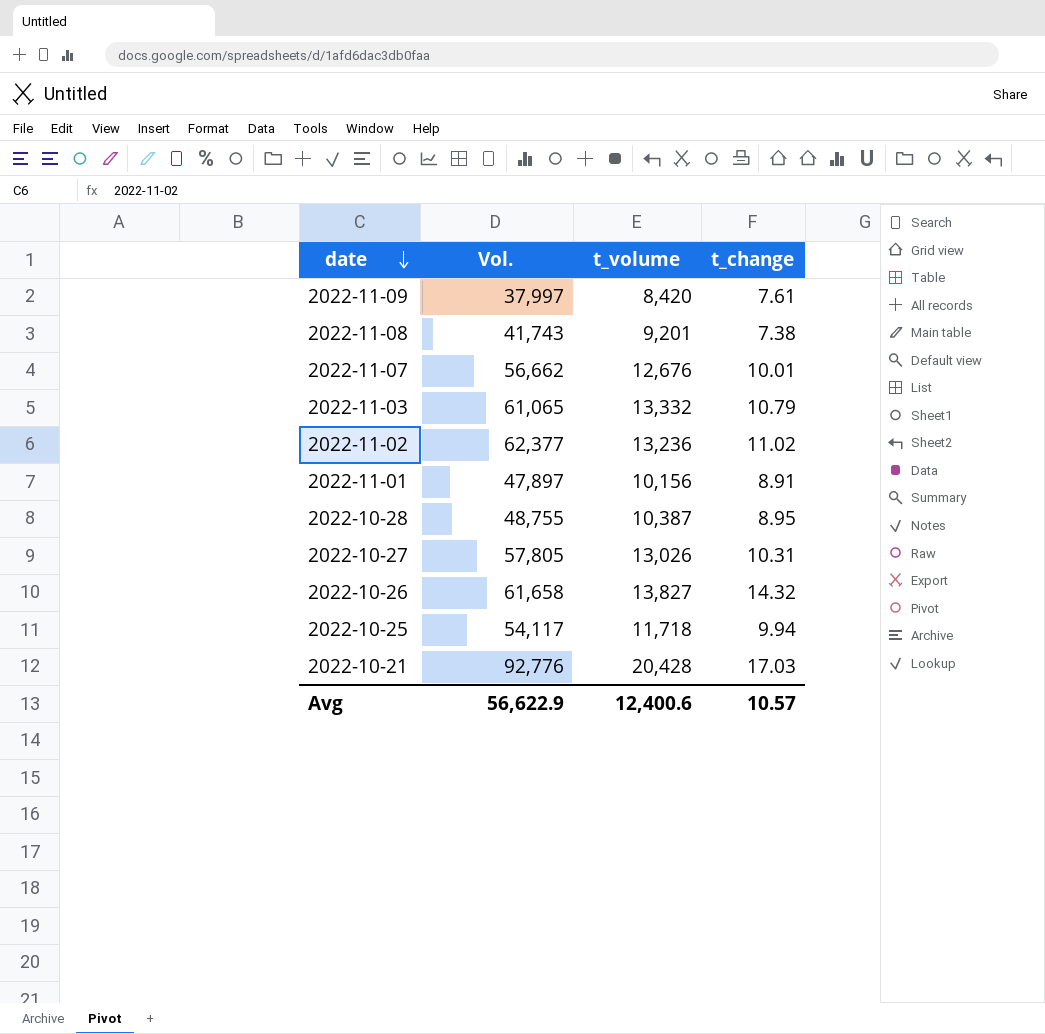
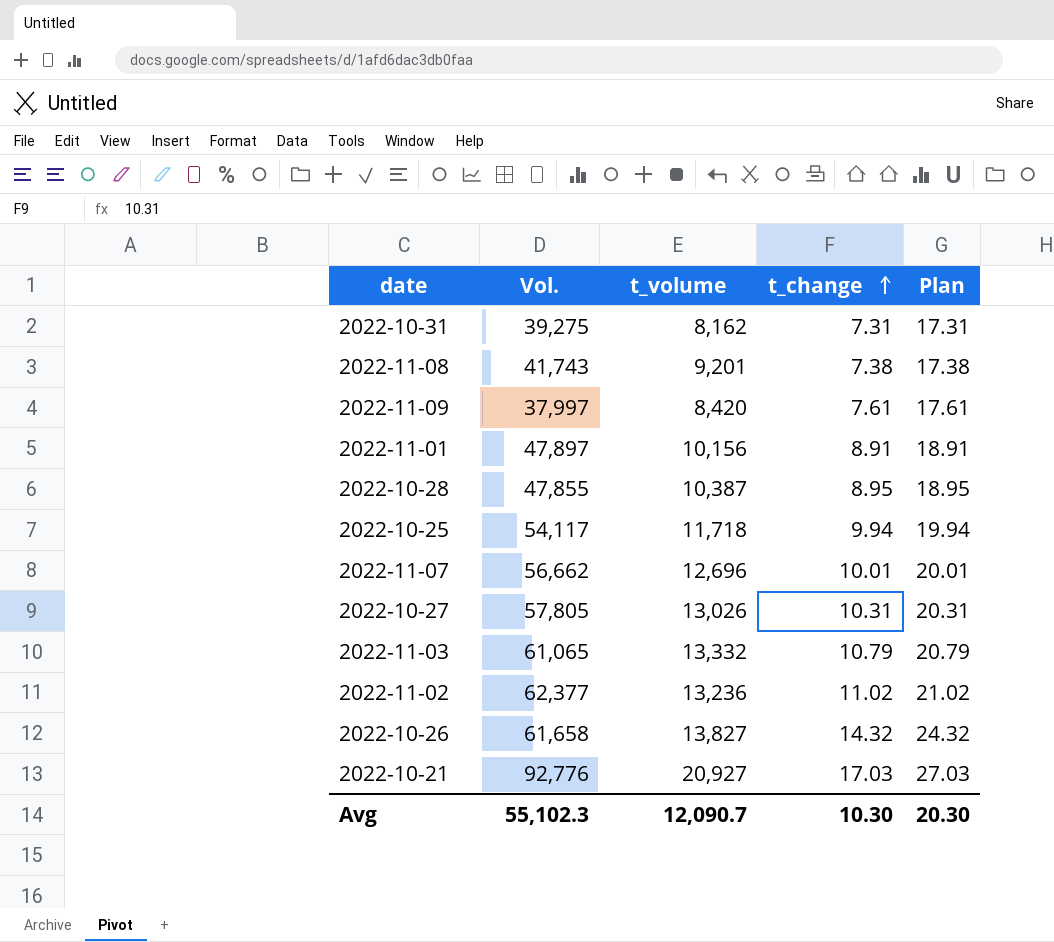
row order: date descending -> t_change ascending
column Plan | formula: none -> [t_change] + 10
row 2022-10-31: none -> 39,275 | 8,162 | 7.31 | 17.31
2022-10-28 | Vol.: 48,755 -> 47,855
2022-11-07 | t_volume: 12,676 -> 12,696
2022-10-21 | t_volume: 20,428 -> 20,927
Avg | Vol.: 56,622.9 -> 55,102.3
Avg | t_volume: 12,400.6 -> 12,090.7
Avg | t_change: 10.57 -> 10.30

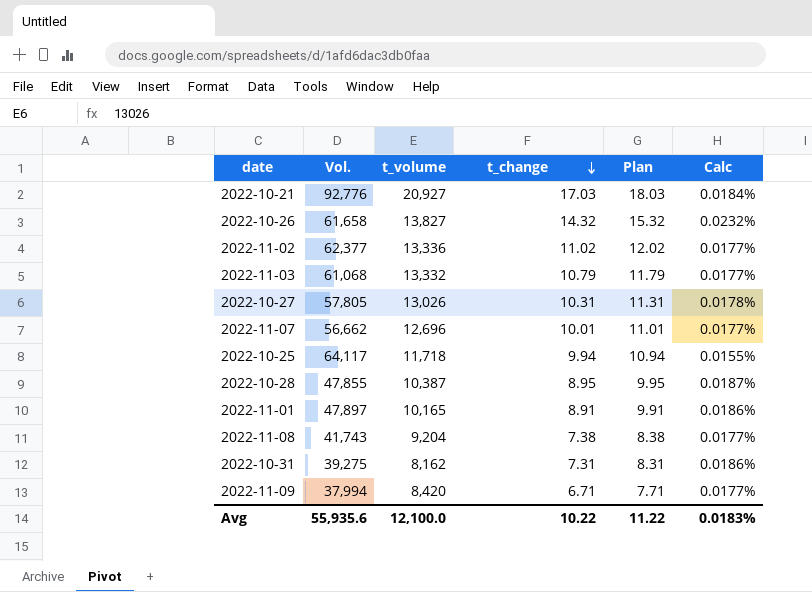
row order: t_change ascending -> t_change descending
column Plan | formula: [t_change] + 10 -> [t_change] + 1
column Calc | formula: none -> [t_change] / [Vol.]
2022-11-02 | t_volume: 13,236 -> 13,336
2022-11-03 | Vol.: 61,065 -> 61,068
2022-10-25 | Vol.: 54,117 -> 64,117
2022-11-01 | t_volume: 10,156 -> 10,165
2022-11-08 | t_volume: 9,201 -> 9,204
2022-11-09 | Vol.: 37,997 -> 37,994
2022-11-09 | t_change: 7.61 -> 6.71
Avg | Vol.: 55,102.3 -> 55,935.6
Avg | t_volume: 12,090.7 -> 12,100.0
Avg | t_change: 10.30 -> 10.22
Avg | Plan: 20.30 -> 11.22

